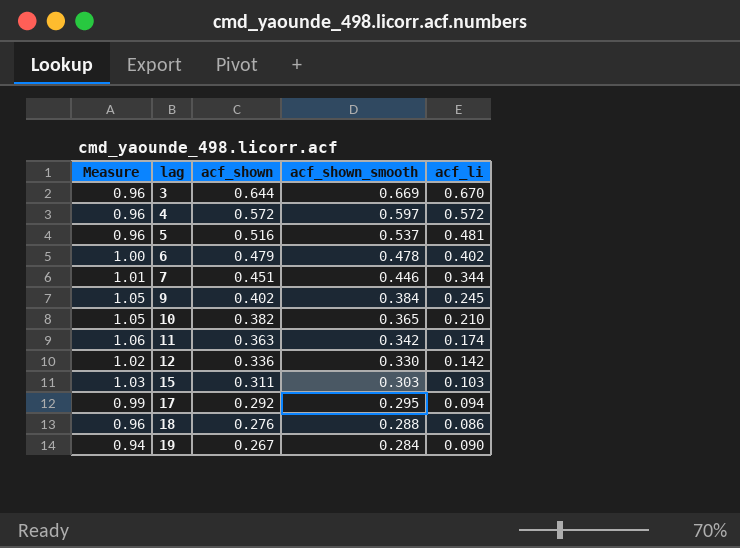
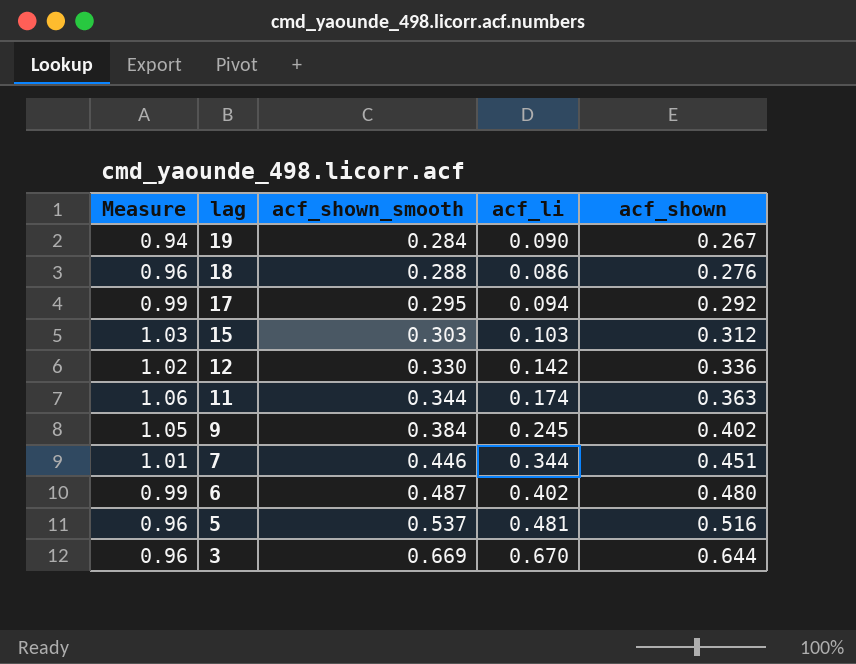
row order: lag ascending -> lag descending
column acf_shown | position: 3 -> 5
row 4: 0.96 | 0.572 | 0.597 | 0.572 -> none
row 10: 1.05 | 0.382 | 0.365 | 0.210 -> none
15 | acf_shown: 0.311 -> 0.312
11 | acf_shown_smooth: 0.342 -> 0.344
6 | Measure: 1.00 -> 0.99
6 | acf_shown_smooth: 0.478 -> 0.487
6 | acf_shown: 0.479 -> 0.480

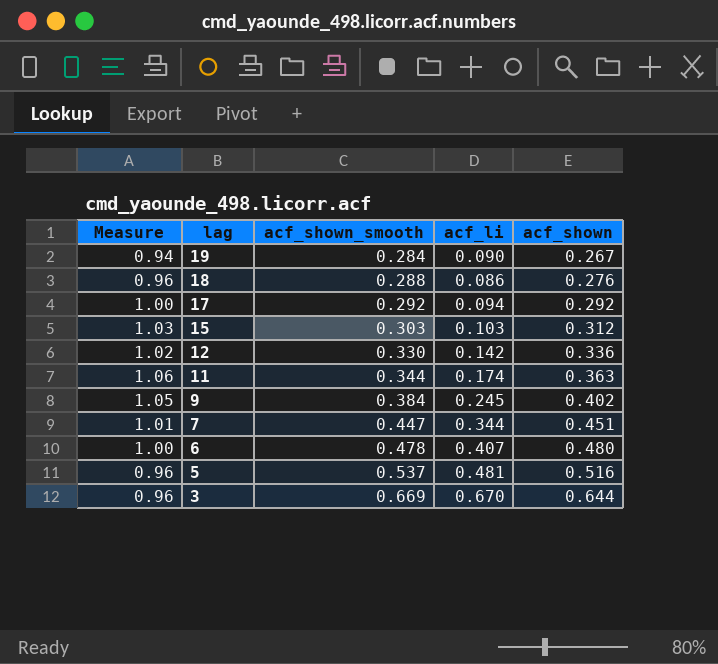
17 | Measure: 0.99 -> 1.00
17 | acf_shown_smooth: 0.295 -> 0.292
7 | acf_shown_smooth: 0.446 -> 0.447
6 | Measure: 0.99 -> 1.00
6 | acf_shown_smooth: 0.487 -> 0.478
6 | acf_li: 0.402 -> 0.407

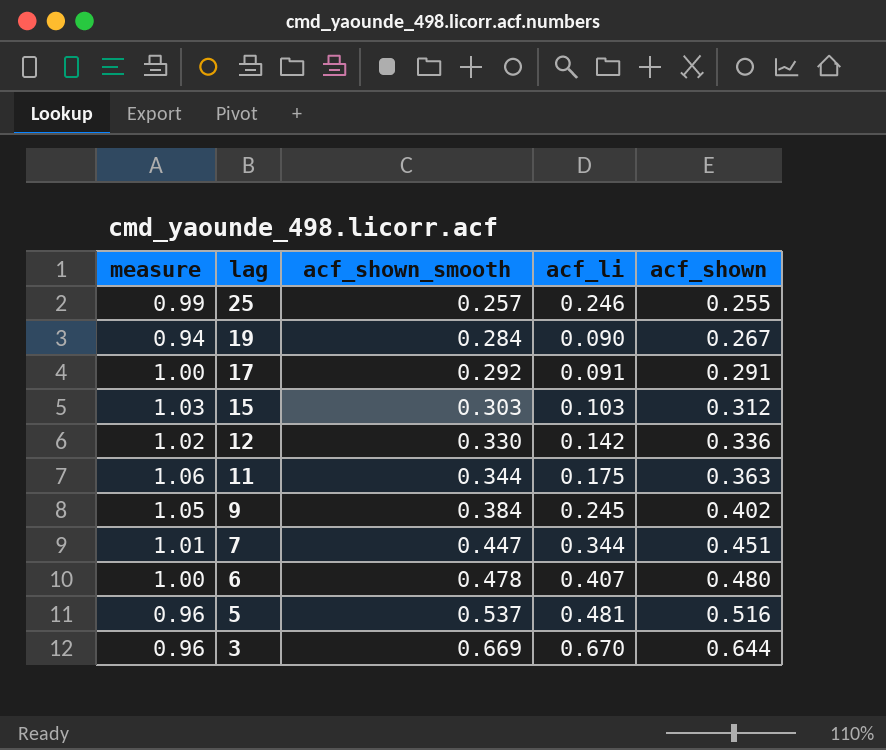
column name: Measure -> measure
row 18: 0.96 | 0.288 | 0.086 | 0.276 -> none
row 25: none -> 0.99 | 0.257 | 0.246 | 0.255
17 | acf_li: 0.094 -> 0.091
17 | acf_shown: 0.292 -> 0.291
11 | acf_li: 0.174 -> 0.175

